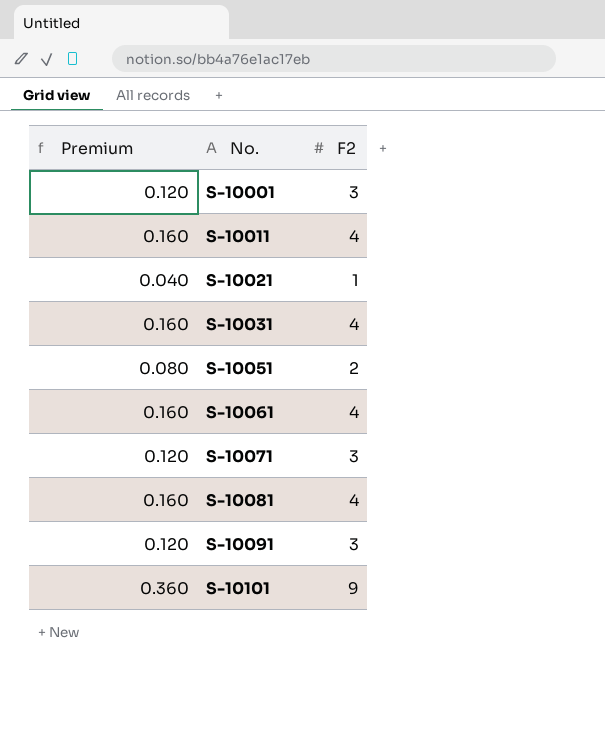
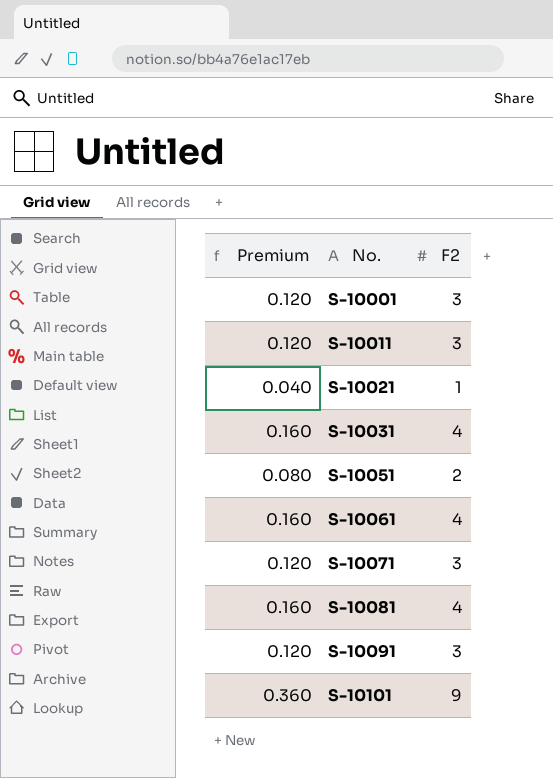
S-10011 | Premium: 0.160 -> 0.120
S-10011 | F2: 4 -> 3

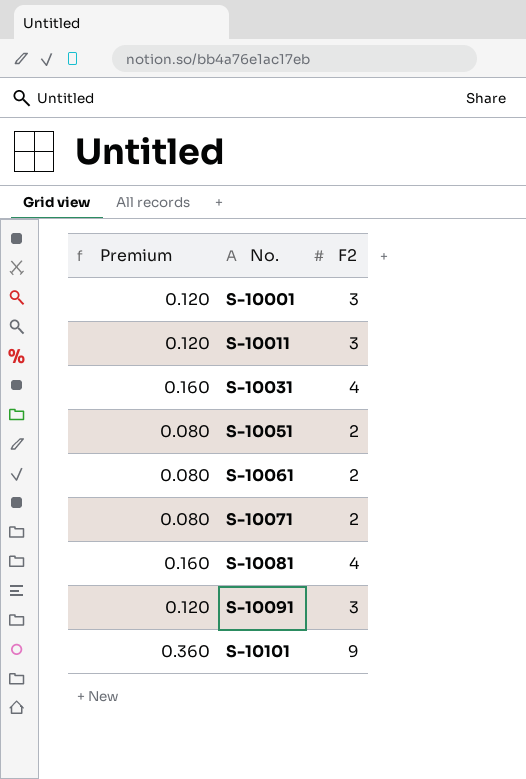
row S-10021: 0.040 | 1 -> none
S-10061 | Premium: 0.160 -> 0.080
S-10061 | F2: 4 -> 2
S-10071 | Premium: 0.120 -> 0.080
S-10071 | F2: 3 -> 2

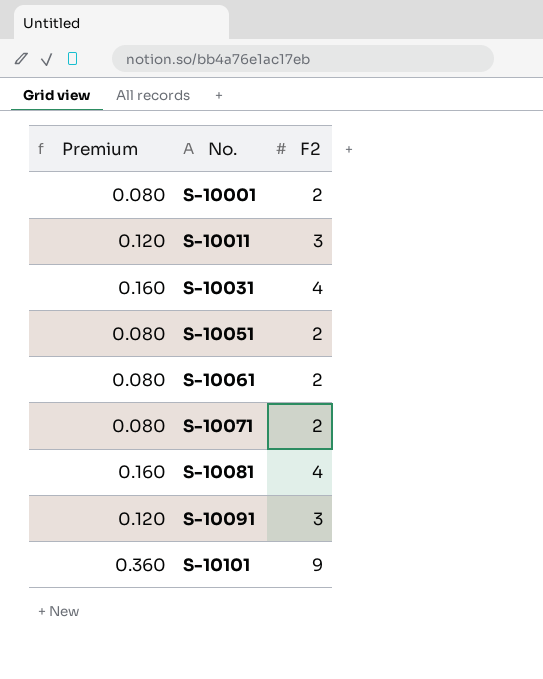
S-10001 | Premium: 0.120 -> 0.080
S-10001 | F2: 3 -> 2

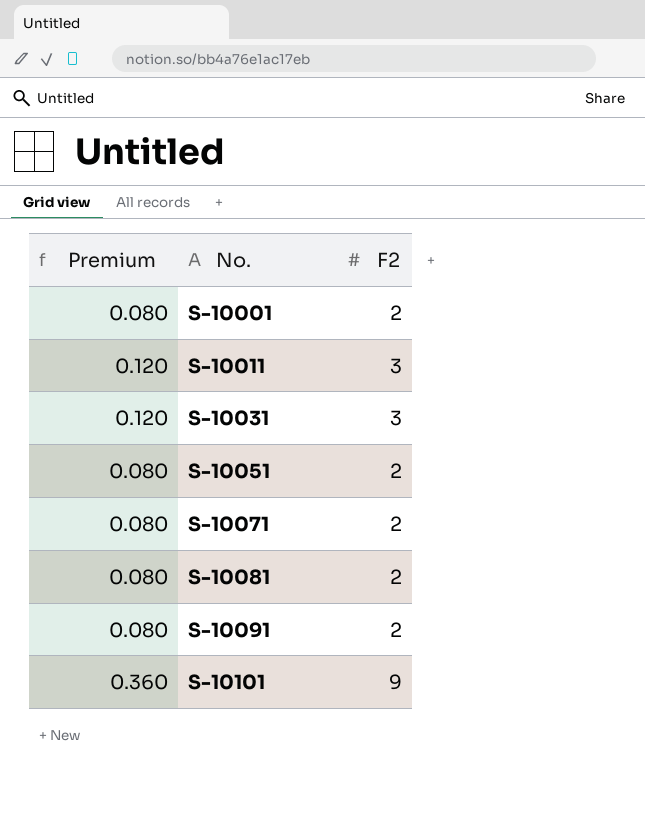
row S-10061: 0.080 | 2 -> none
S-10031 | Premium: 0.160 -> 0.120
S-10031 | F2: 4 -> 3
S-10081 | Premium: 0.160 -> 0.080
S-10081 | F2: 4 -> 2
S-10091 | Premium: 0.120 -> 0.080
S-10091 | F2: 3 -> 2

